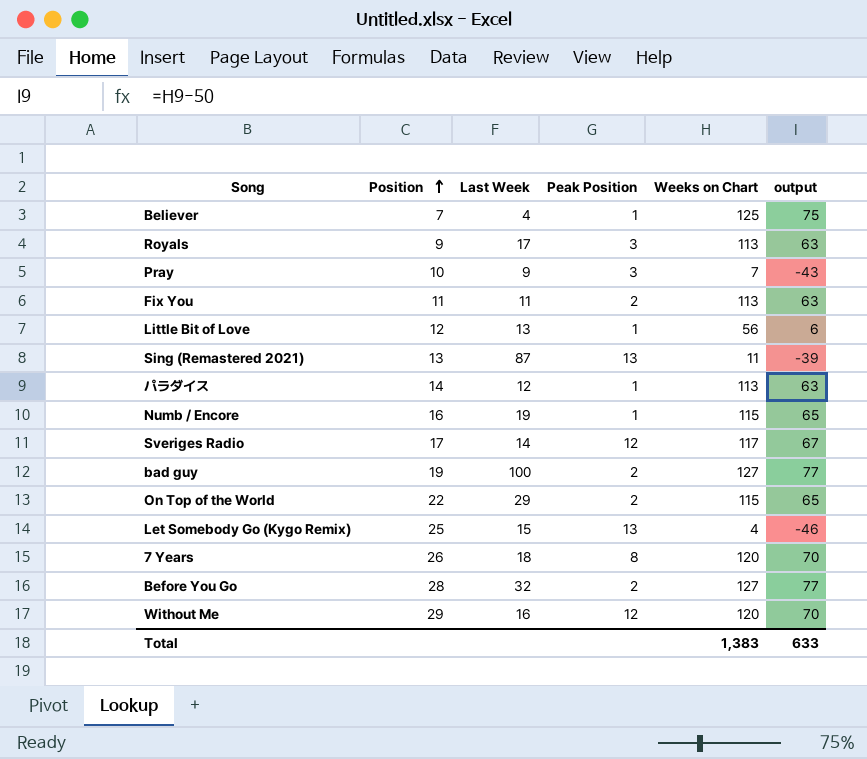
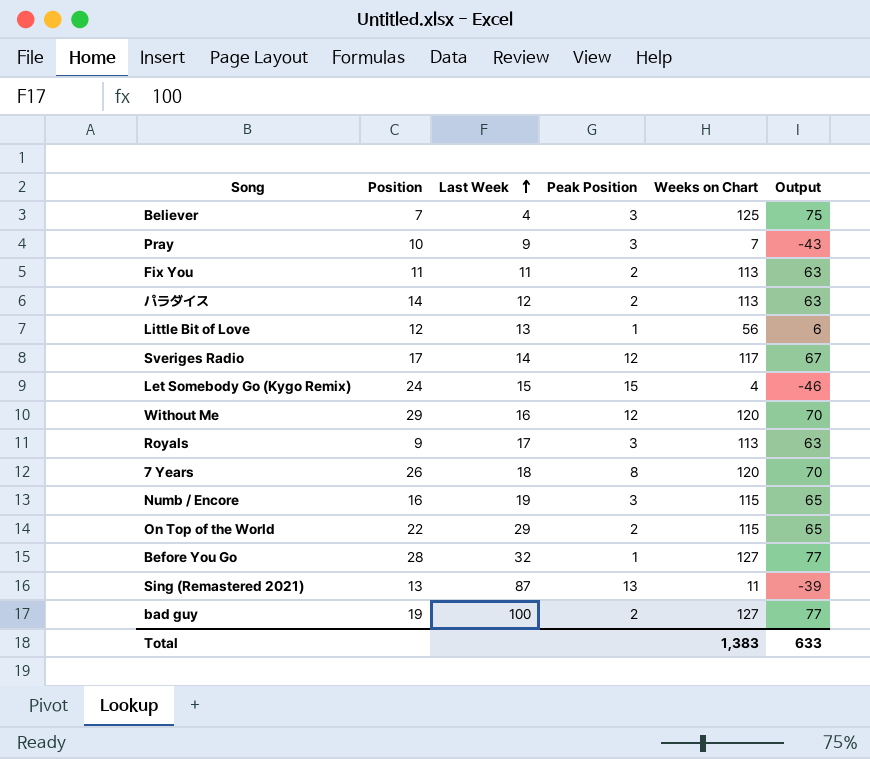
row order: Position ascending -> Last Week ascending
column name: output -> Output
Believer | Peak Position: 1 -> 3
パラダイス | Peak Position: 1 -> 2
Let Somebody Go (Kygo Remix) | Position: 25 -> 24
Let Somebody Go (Kygo Remix) | Peak Position: 13 -> 15
Numb / Encore | Peak Position: 1 -> 3
Before You Go | Peak Position: 2 -> 1

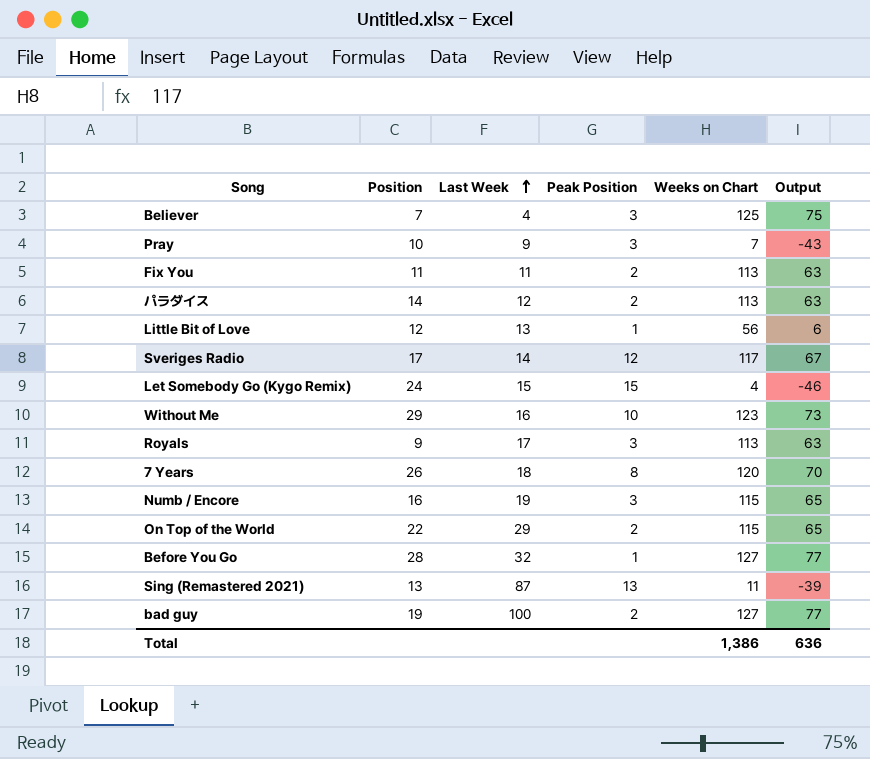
Without Me | Peak Position: 12 -> 10
Without Me | Weeks on Chart: 120 -> 123
Without Me | Output: 70 -> 73
Total | Weeks on Chart: 1,383 -> 1,386
Total | Output: 633 -> 636

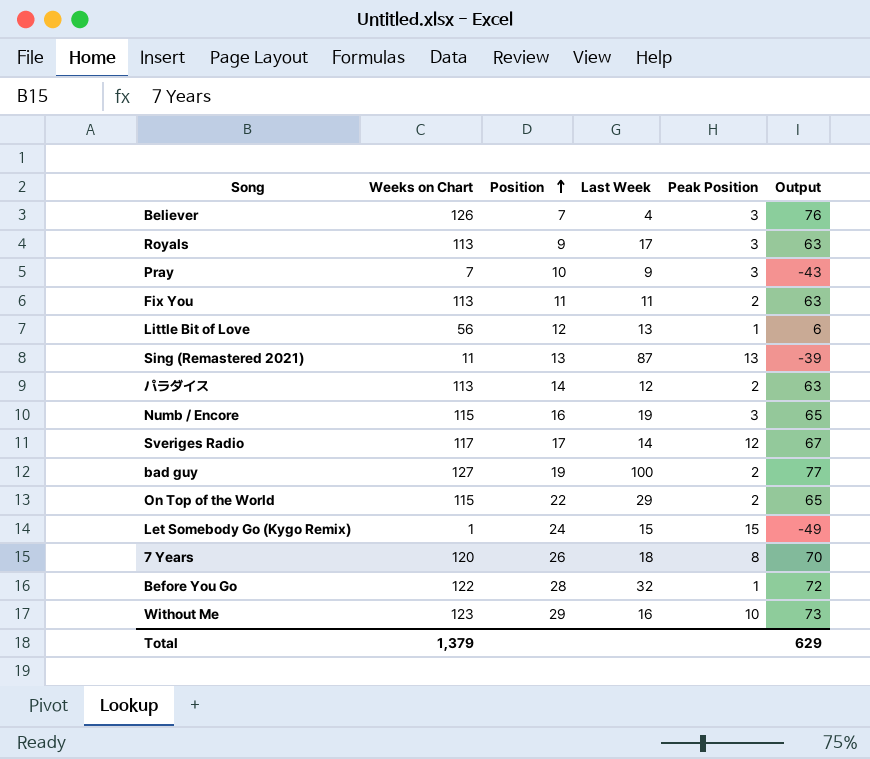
row order: Last Week ascending -> Position ascending
column Weeks on Chart | position: 5 -> 2
Believer | Weeks on Chart: 125 -> 126
Believer | Output: 75 -> 76
Let Somebody Go (Kygo Remix) | Weeks on Chart: 4 -> 1
Let Somebody Go (Kygo Remix) | Output: -46 -> -49
Before You Go | Weeks on Chart: 127 -> 122
Before You Go | Output: 77 -> 72
Total | Weeks on Chart: 1,386 -> 1,379
Total | Output: 636 -> 629

